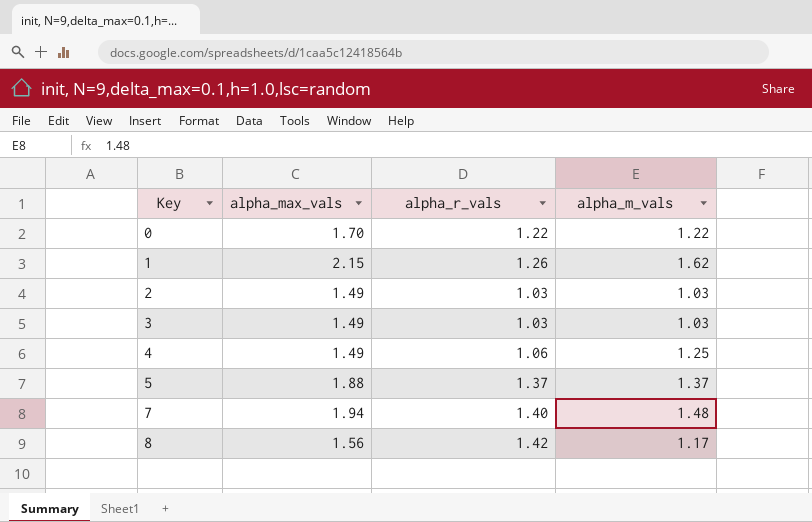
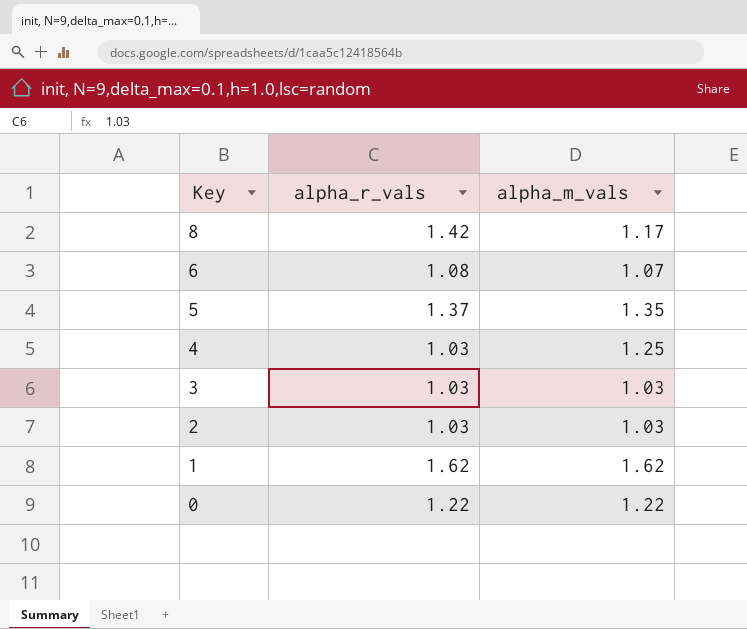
row order: Key ascending -> Key descending
column alpha_max_vals | position: 2 -> none
row 7: 1.94 | 1.40 | 1.48 -> none
row 6: none -> 1.08 | 1.07
5 | alpha_m_vals: 1.37 -> 1.35
4 | alpha_r_vals: 1.06 -> 1.03
1 | alpha_r_vals: 1.26 -> 1.62

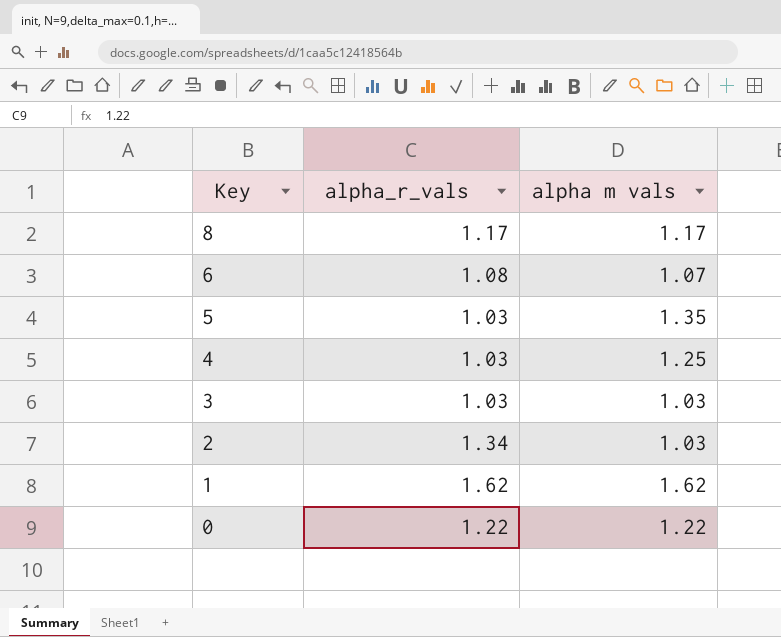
column name: alpha_m_vals -> alpha m vals
8 | alpha_r_vals: 1.42 -> 1.17
5 | alpha_r_vals: 1.37 -> 1.03
2 | alpha_r_vals: 1.03 -> 1.34

